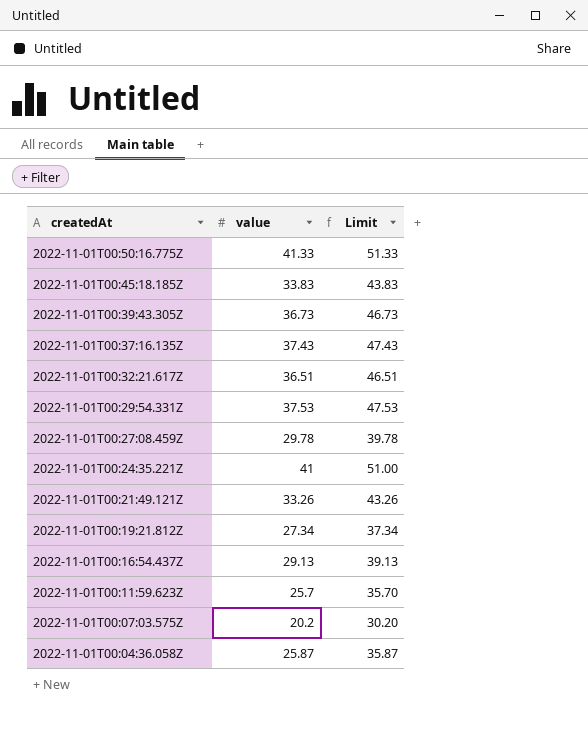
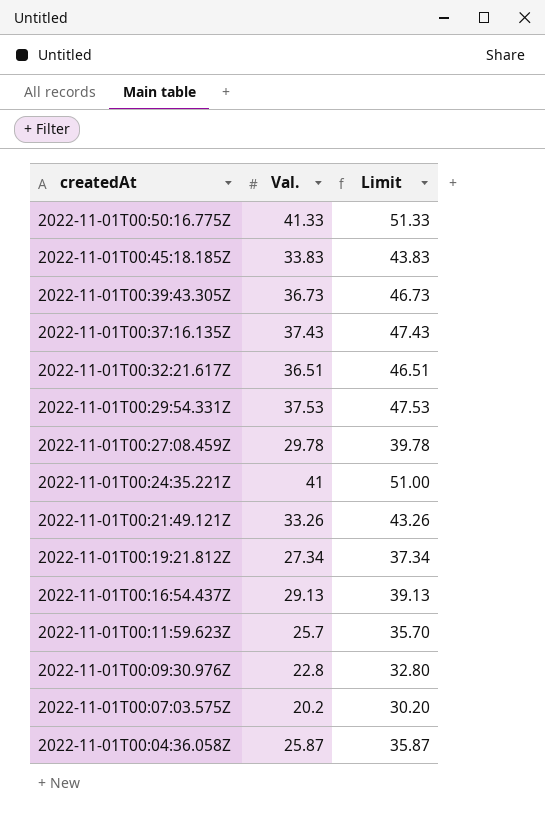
column name: value -> Val.
row 2022-11-01T00:09:30.976Z: none -> 22.8 | 32.80

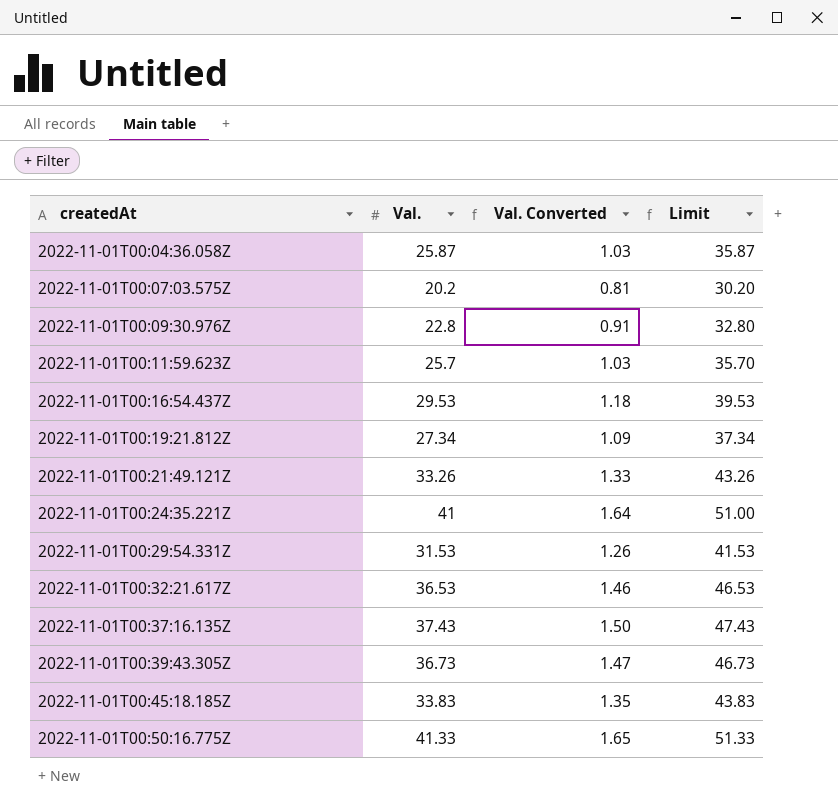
row order: createdAt descending -> createdAt ascending
column Val. Converted | formula: none -> [Val.] * 0.04
row 2022-11-01T00:27:08.459Z: 29.78 | 39.78 -> none
2022-11-01T00:16:54.437Z | Val.: 29.13 -> 29.53
2022-11-01T00:16:54.437Z | Limit: 39.13 -> 39.53
2022-11-01T00:29:54.331Z | Val.: 37.53 -> 31.53
2022-11-01T00:29:54.331Z | Limit: 47.53 -> 41.53
2022-11-01T00:32:21.617Z | Val.: 36.51 -> 36.53
2022-11-01T00:32:21.617Z | Limit: 46.51 -> 46.53

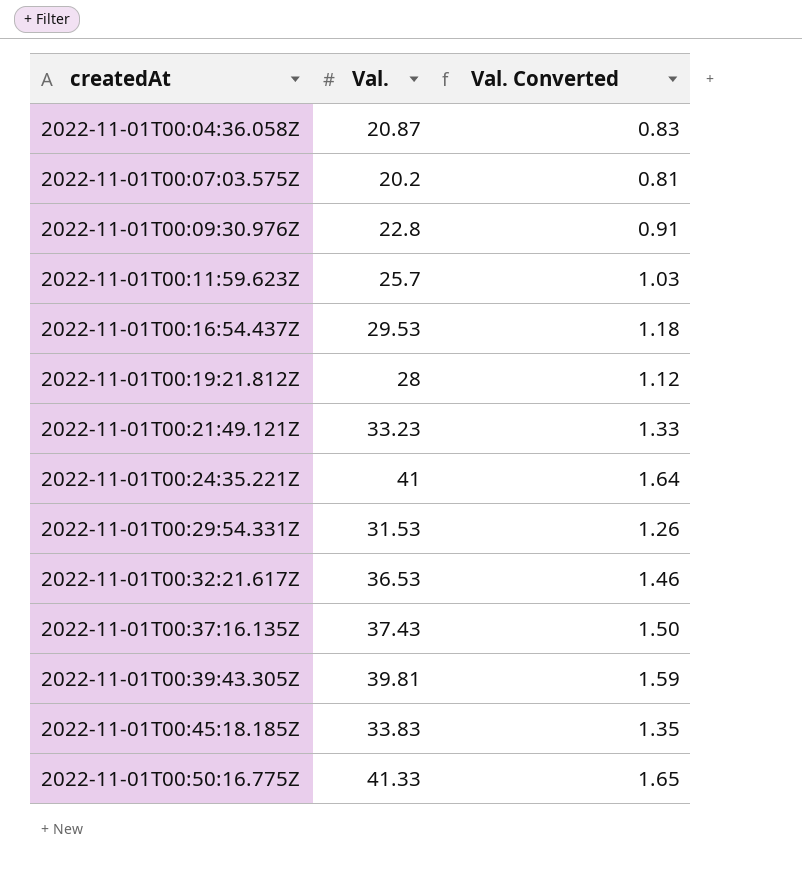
column Limit | formula: [Val.] + 10 -> none
2022-11-01T00:04:36.058Z | Val.: 25.87 -> 20.87
2022-11-01T00:04:36.058Z | Val. Converted: 1.03 -> 0.83
2022-11-01T00:19:21.812Z | Val.: 27.34 -> 28
2022-11-01T00:19:21.812Z | Val. Converted: 1.09 -> 1.12
2022-11-01T00:21:49.121Z | Val.: 33.26 -> 33.23
2022-11-01T00:39:43.305Z | Val.: 36.73 -> 39.81
2022-11-01T00:39:43.305Z | Val. Converted: 1.47 -> 1.59

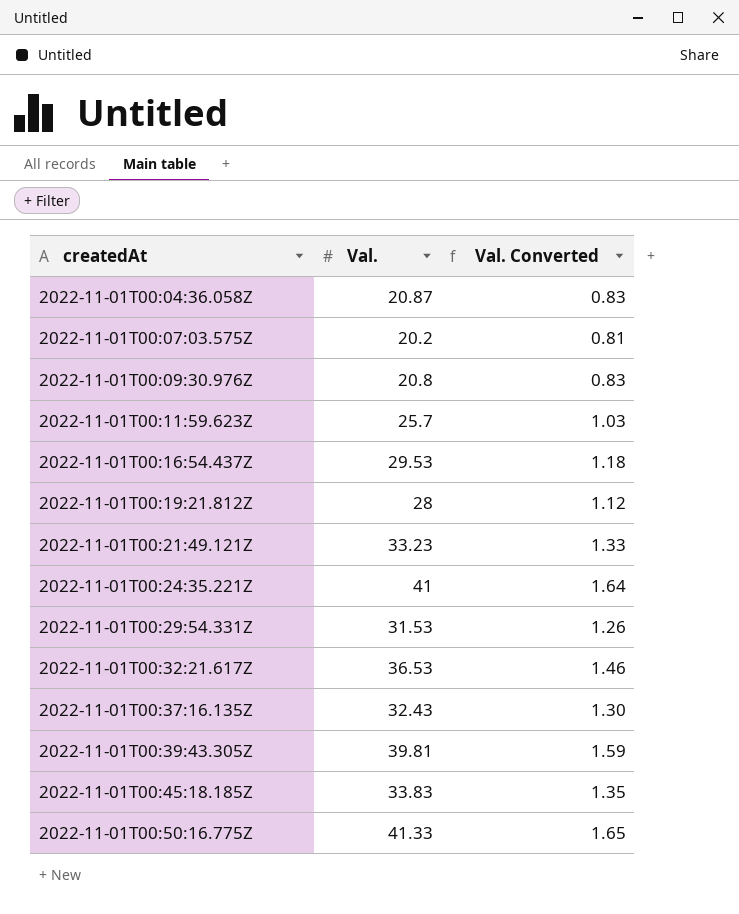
2022-11-01T00:09:30.976Z | Val.: 22.8 -> 20.8
2022-11-01T00:09:30.976Z | Val. Converted: 0.91 -> 0.83
2022-11-01T00:37:16.135Z | Val.: 37.43 -> 32.43
2022-11-01T00:37:16.135Z | Val. Converted: 1.50 -> 1.30

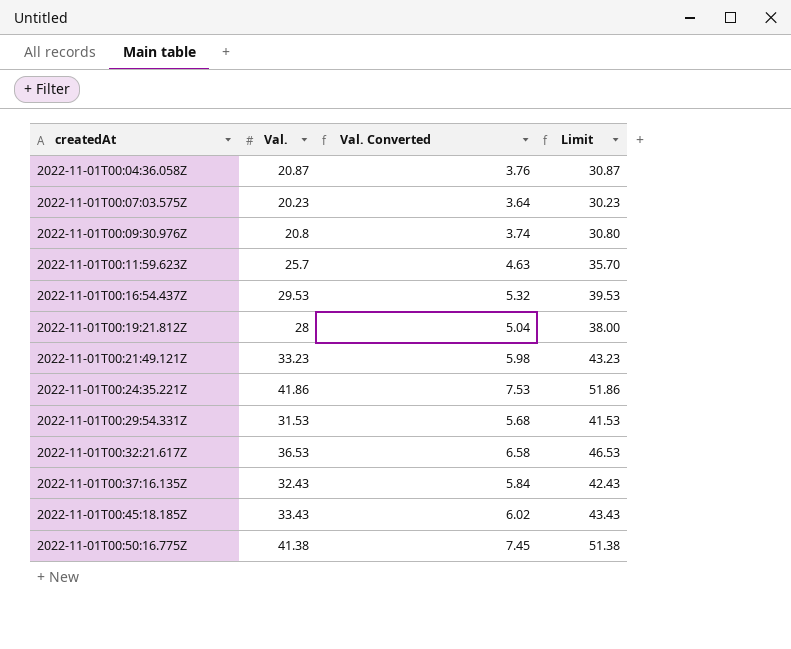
column Val. Converted | formula: [Val.] * 0.04 -> [Val.] * 0.18
column Limit | formula: none -> [Val.] + 10
row 2022-11-01T00:39:43.305Z: 39.81 | 1.59 -> none
2022-11-01T00:07:03.575Z | Val.: 20.2 -> 20.23
2022-11-01T00:24:35.221Z | Val.: 41 -> 41.86
2022-11-01T00:45:18.185Z | Val.: 33.83 -> 33.43
2022-11-01T00:50:16.775Z | Val.: 41.33 -> 41.38

